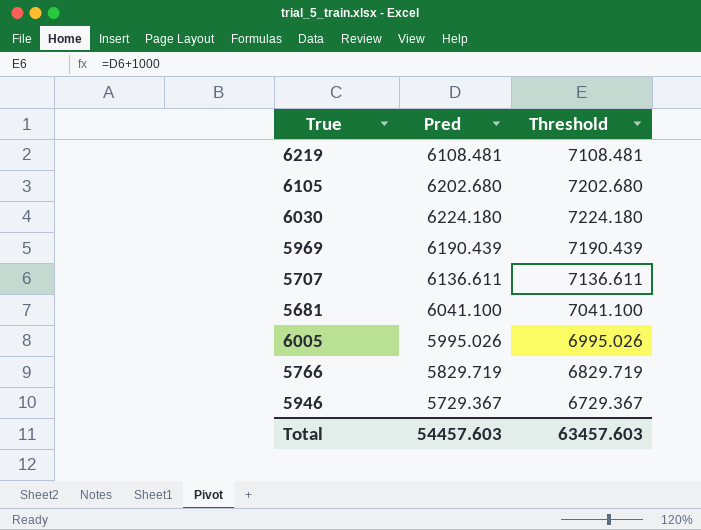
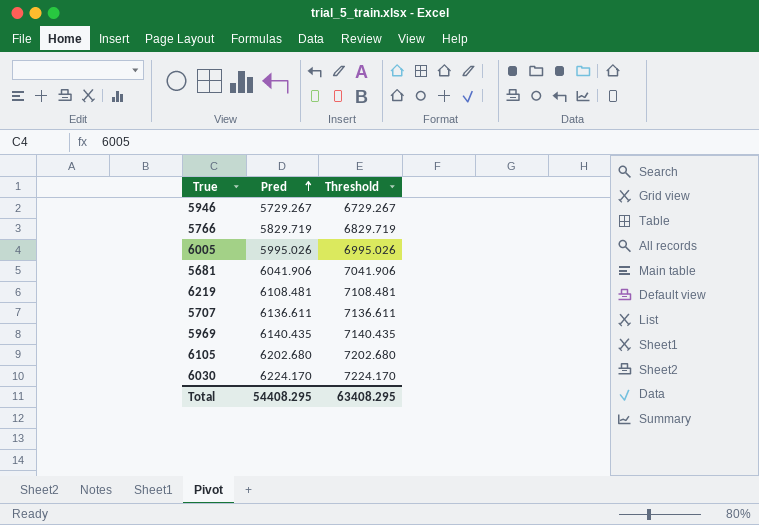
row order: none -> Pred ascending
5946 | Pred: 5729.367 -> 5729.267
5946 | Threshold: 6729.367 -> 6729.267
5681 | Pred: 6041.100 -> 6041.906
5681 | Threshold: 7041.100 -> 7041.906
5969 | Pred: 6190.439 -> 6140.435
5969 | Threshold: 7190.439 -> 7140.435
6030 | Pred: 6224.180 -> 6224.170
6030 | Threshold: 7224.180 -> 7224.170
Total | Pred: 54457.603 -> 54408.295
Total | Threshold: 63457.603 -> 63408.295

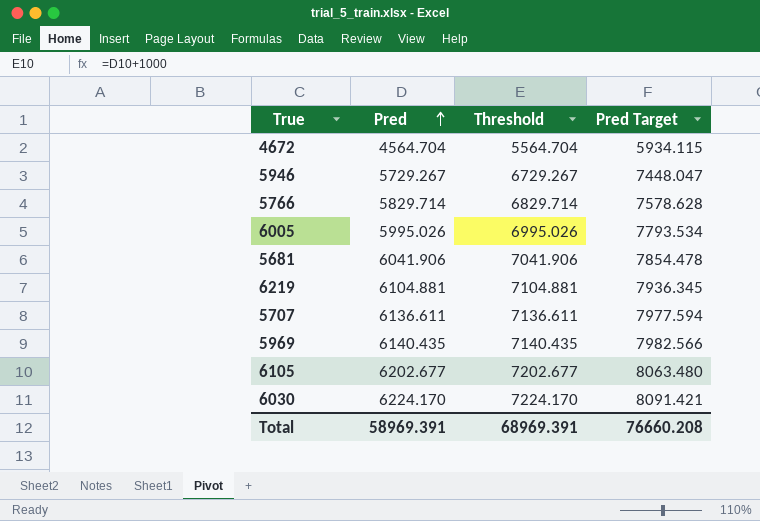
column Pred Target | formula: none -> [Pred] * 1.3
row 4672: none -> 4564.704 | 5564.704 | 5934.115
5766 | Pred: 5829.719 -> 5829.714
5766 | Threshold: 6829.719 -> 6829.714
6219 | Pred: 6108.481 -> 6104.881
6219 | Threshold: 7108.481 -> 7104.881
6105 | Pred: 6202.680 -> 6202.677
6105 | Threshold: 7202.680 -> 7202.677
Total | Pred: 54408.295 -> 58969.391
Total | Threshold: 63408.295 -> 68969.391

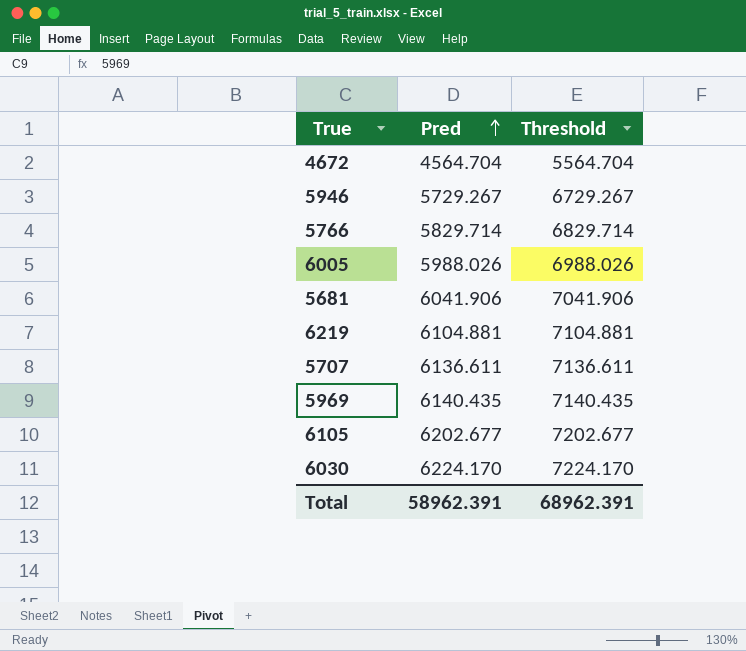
column Pred Target | formula: [Pred] * 1.3 -> none
6005 | Pred: 5995.026 -> 5988.026
6005 | Threshold: 6995.026 -> 6988.026
Total | Pred: 58969.391 -> 58962.391
Total | Threshold: 68969.391 -> 68962.391

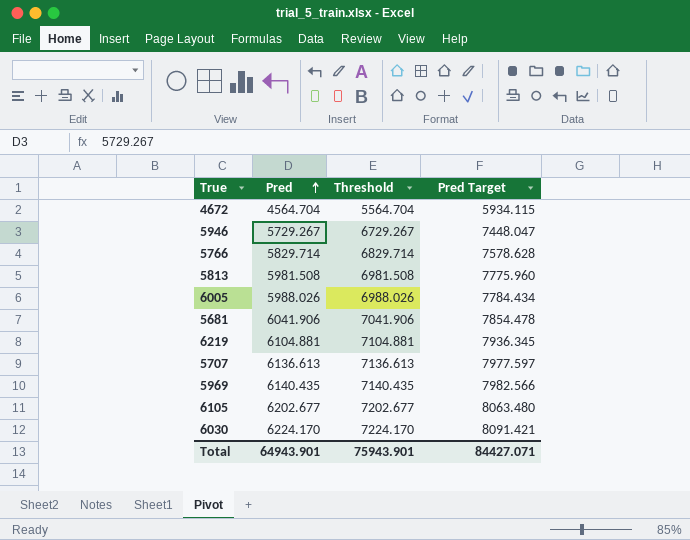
column Pred Target | formula: none -> [Pred] * 1.3
row 5813: none -> 5981.508 | 6981.508 | 7775.960
5707 | Pred: 6136.611 -> 6136.613
5707 | Threshold: 7136.611 -> 7136.613
Total | Pred: 58962.391 -> 64943.901
Total | Threshold: 68962.391 -> 75943.901

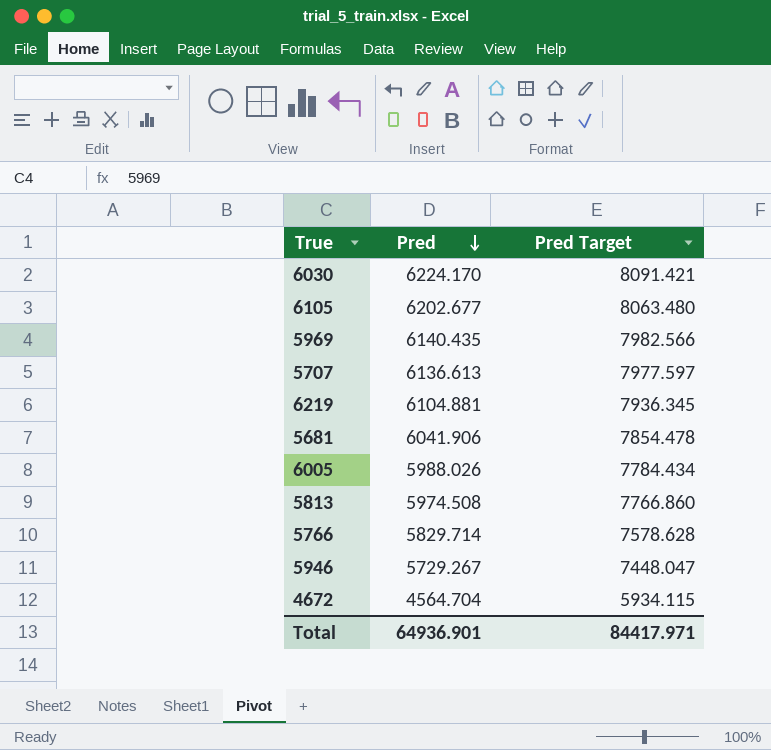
row order: Pred ascending -> Pred descending
column Threshold | formula: [Pred] + 1000 -> none
5813 | Pred: 5981.508 -> 5974.508
5813 | Pred Target: 7775.960 -> 7766.860
Total | Pred: 64943.901 -> 64936.901
Total | Pred Target: 84427.071 -> 84417.971

